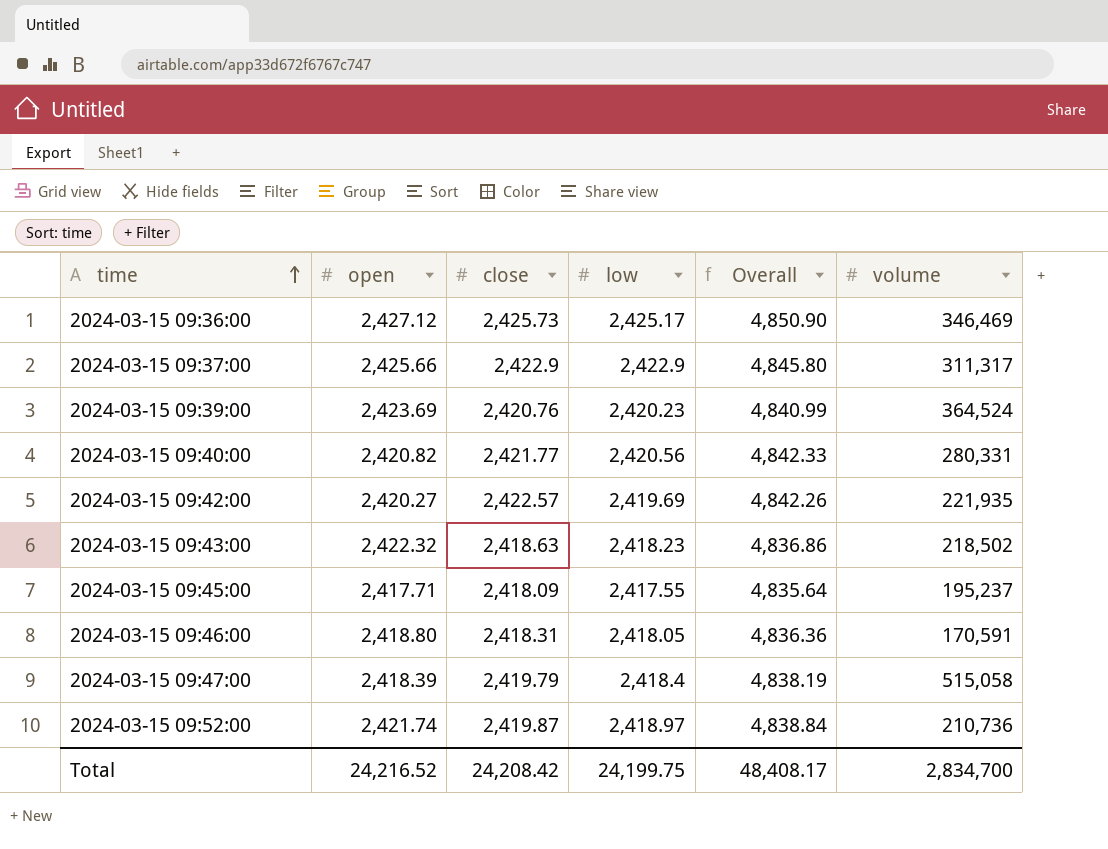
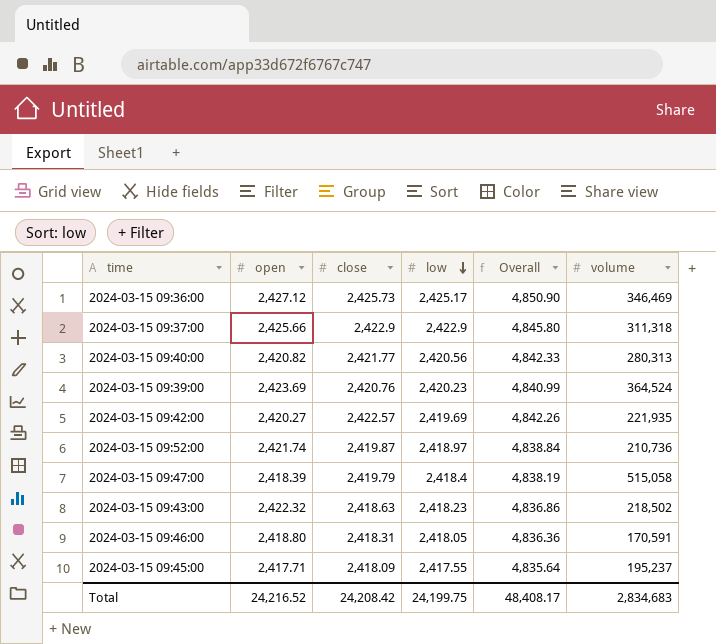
row order: time ascending -> low descending
2024-03-15 09:37:00 | volume: 311,317 -> 311,318
2024-03-15 09:40:00 | volume: 280,331 -> 280,313
Total | volume: 2,834,700 -> 2,834,683

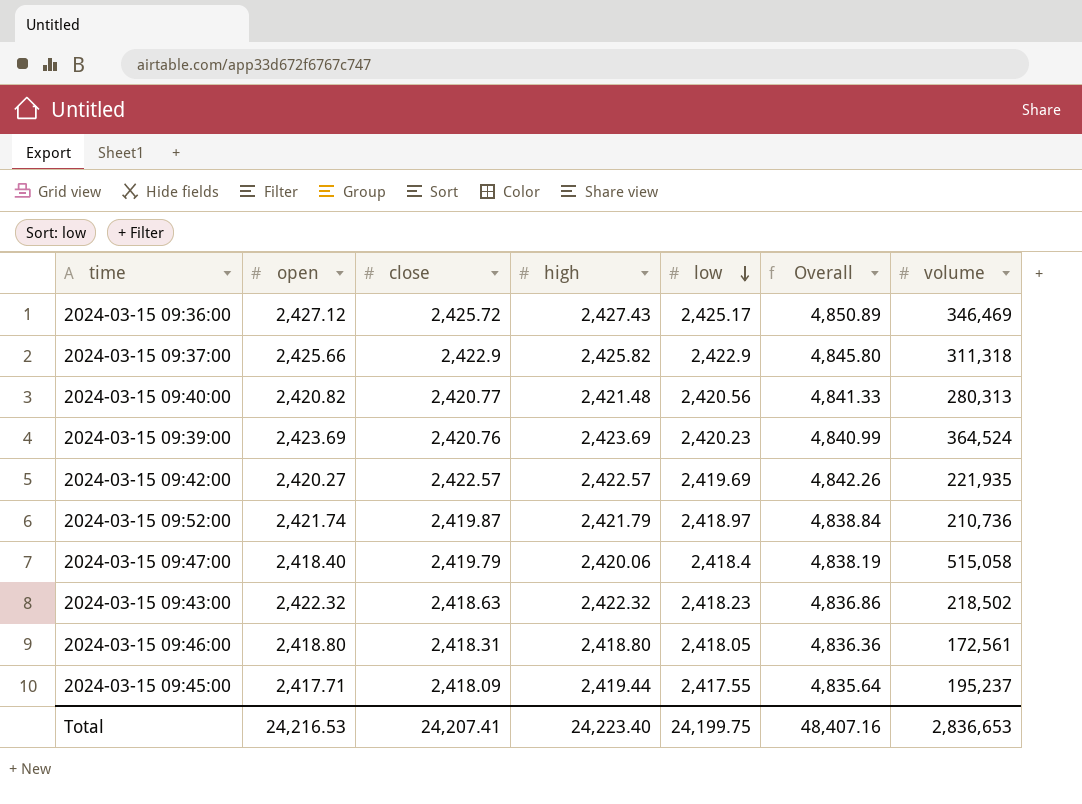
column high | position: none -> 4
2024-03-15 09:36:00 | close: 2,425.73 -> 2,425.72
2024-03-15 09:36:00 | Overall: 4,850.90 -> 4,850.89
2024-03-15 09:40:00 | close: 2,421.77 -> 2,420.77
2024-03-15 09:40:00 | Overall: 4,842.33 -> 4,841.33
2024-03-15 09:47:00 | open: 2,418.39 -> 2,418.40
2024-03-15 09:46:00 | volume: 170,591 -> 172,561
Total | open: 24,216.52 -> 24,216.53
Total | close: 24,208.42 -> 24,207.41
Total | Overall: 48,408.17 -> 48,407.16
Total | volume: 2,834,683 -> 2,836,653

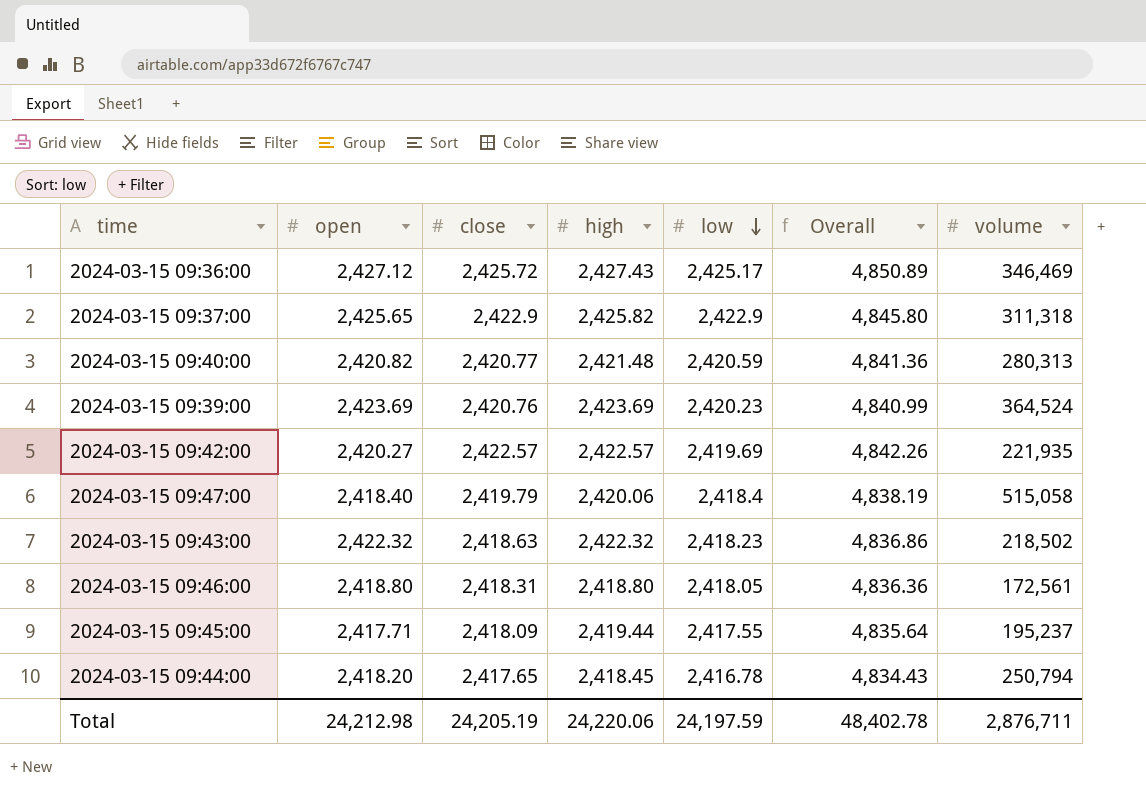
row 2024-03-15 09:52:00: 2,421.74 | 2,419.87 | 2,421.79 | 2,418.97 | 4,838.84 | 210,736 -> none
2024-03-15 09:37:00 | open: 2,425.66 -> 2,425.65
2024-03-15 09:40:00 | low: 2,420.56 -> 2,420.59
2024-03-15 09:40:00 | Overall: 4,841.33 -> 4,841.36
row 2024-03-15 09:44:00: none -> 2,418.20 | 2,417.65 | 2,418.45 | 2,416.78 | 4,834.43 | 250,794
Total | open: 24,216.53 -> 24,212.98
Total | close: 24,207.41 -> 24,205.19
Total | high: 24,223.40 -> 24,220.06
Total | low: 24,199.75 -> 24,197.59
Total | Overall: 48,407.16 -> 48,402.78
Total | volume: 2,836,653 -> 2,876,711

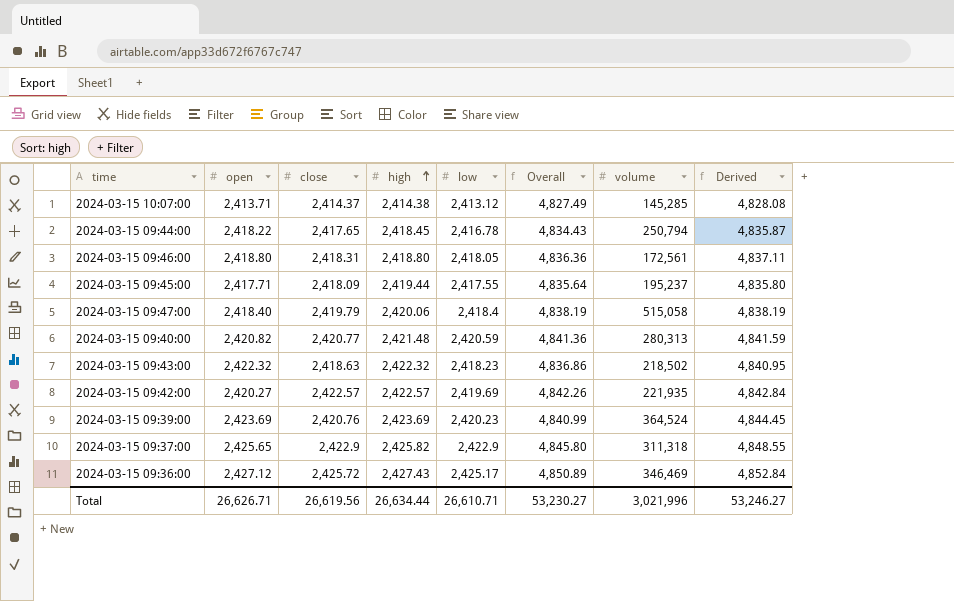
row order: low descending -> high ascending
column Derived | formula: none -> [open] + [close]
row 2024-03-15 10:07:00: none -> 2,413.71 | 2,414.37 | 2,414.38 | 2,413.12 | 4,827.49 | 145,285 | 4,828.08
2024-03-15 09:44:00 | open: 2,418.20 -> 2,418.22
Total | open: 24,212.98 -> 26,626.71
Total | close: 24,205.19 -> 26,619.56
Total | high: 24,220.06 -> 26,634.44
Total | low: 24,197.59 -> 26,610.71
Total | Overall: 48,402.78 -> 53,230.27
Total | volume: 2,876,711 -> 3,021,996

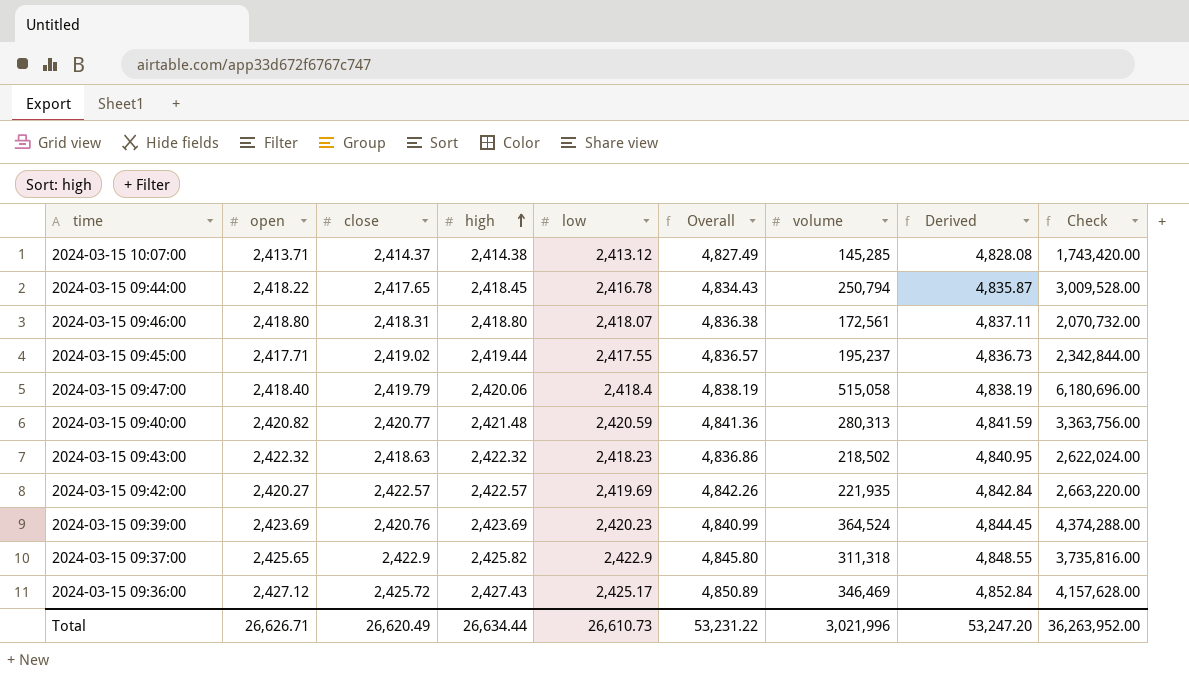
column Check | formula: none -> [volume] * 12
2024-03-15 09:46:00 | low: 2,418.05 -> 2,418.07
2024-03-15 09:46:00 | Overall: 4,836.36 -> 4,836.38
2024-03-15 09:45:00 | close: 2,418.09 -> 2,419.02
2024-03-15 09:45:00 | Overall: 4,835.64 -> 4,836.57
2024-03-15 09:45:00 | Derived: 4,835.80 -> 4,836.73
Total | close: 26,619.56 -> 26,620.49
Total | low: 26,610.71 -> 26,610.73
Total | Overall: 53,230.27 -> 53,231.22
Total | Derived: 53,246.27 -> 53,247.20

